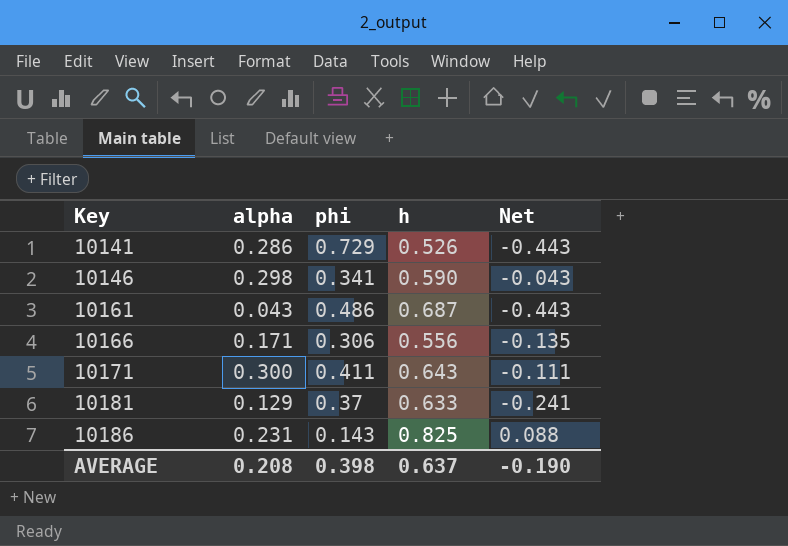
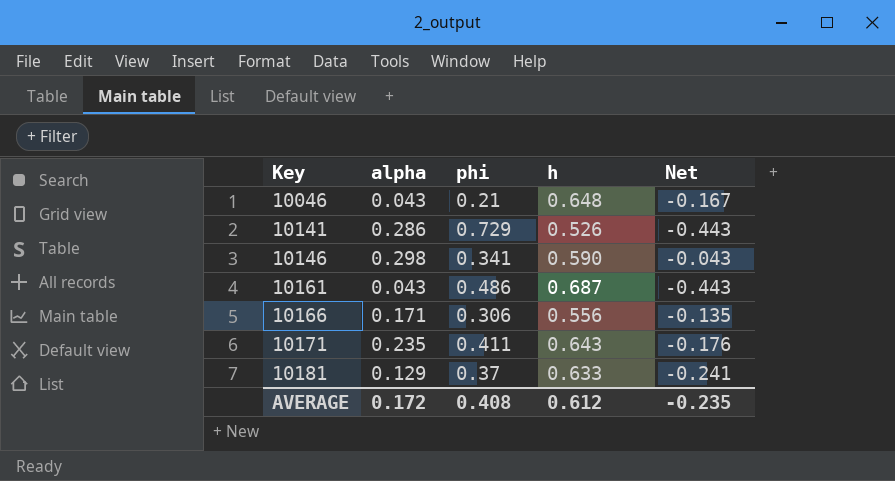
row 10186: 0.231 | 0.143 | 0.825 | 0.088 -> none
row 10046: none -> 0.043 | 0.21 | 0.648 | -0.167
10171 | alpha: 0.300 -> 0.235
10171 | Net: -0.111 -> -0.176
AVERAGE | alpha: 0.208 -> 0.172
AVERAGE | phi: 0.398 -> 0.408
AVERAGE | h: 0.637 -> 0.612
AVERAGE | Net: -0.190 -> -0.235

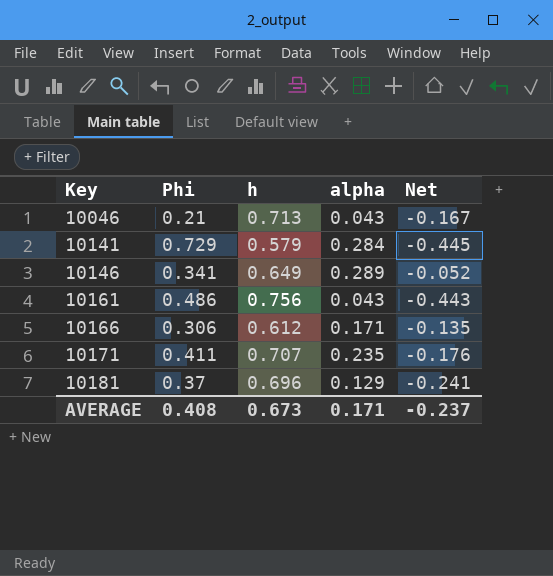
column name: phi -> Phi
column alpha | position: 2 -> 4
10046 | h: 0.648 -> 0.713
10141 | h: 0.526 -> 0.579
10141 | alpha: 0.286 -> 0.284
10141 | Net: -0.443 -> -0.445
10146 | h: 0.590 -> 0.649
10146 | alpha: 0.298 -> 0.289
10146 | Net: -0.043 -> -0.052
10161 | h: 0.687 -> 0.756
10166 | h: 0.556 -> 0.612
10171 | h: 0.643 -> 0.707
10181 | h: 0.633 -> 0.696
AVERAGE | h: 0.612 -> 0.673
AVERAGE | alpha: 0.172 -> 0.171
AVERAGE | Net: -0.235 -> -0.237

